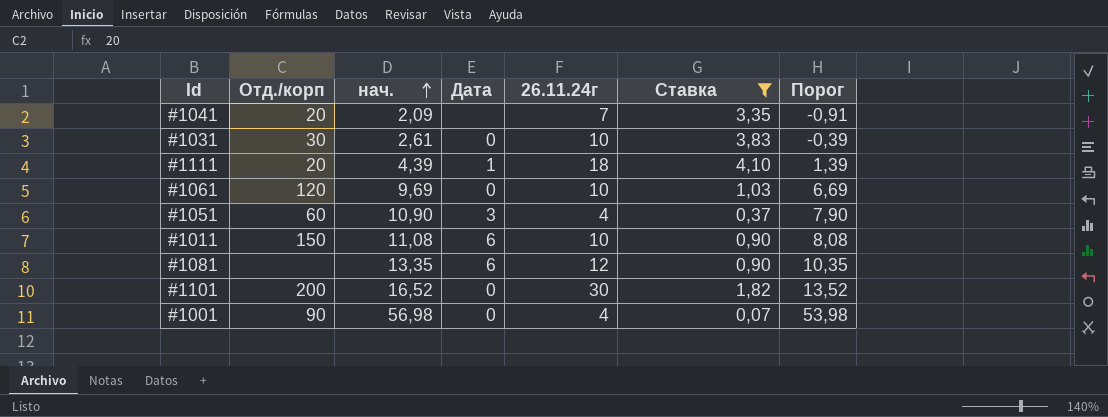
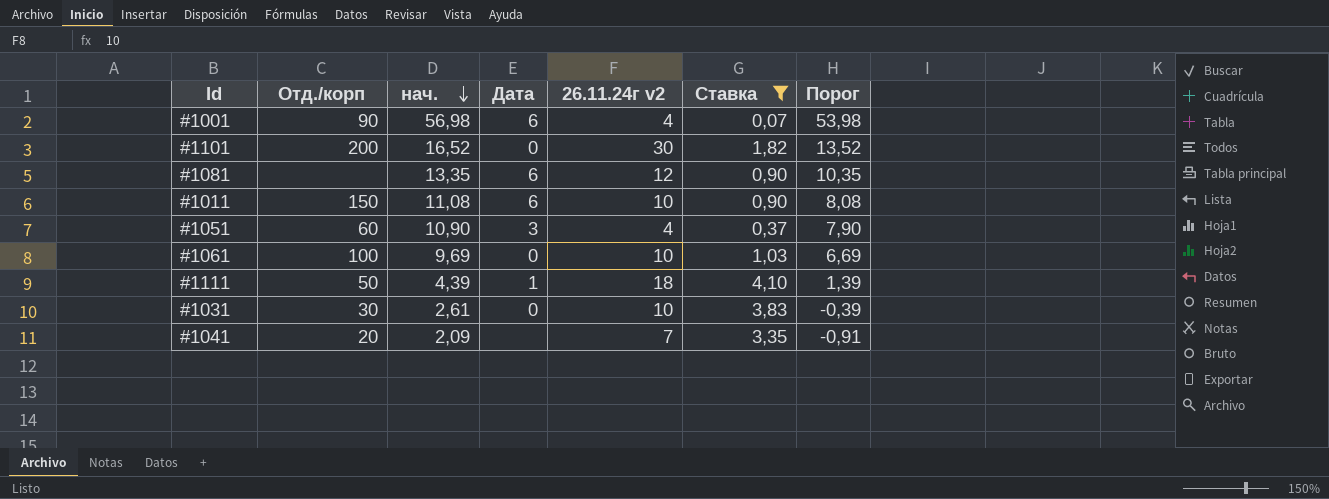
row order: нач. ascending -> нач. descending
column name: 26.11.24г -> 26.11.24г v2
#1001 | Дата: 0 -> 6
#1061 | Отд./корп: 120 -> 100
#1111 | Отд./корп: 20 -> 50

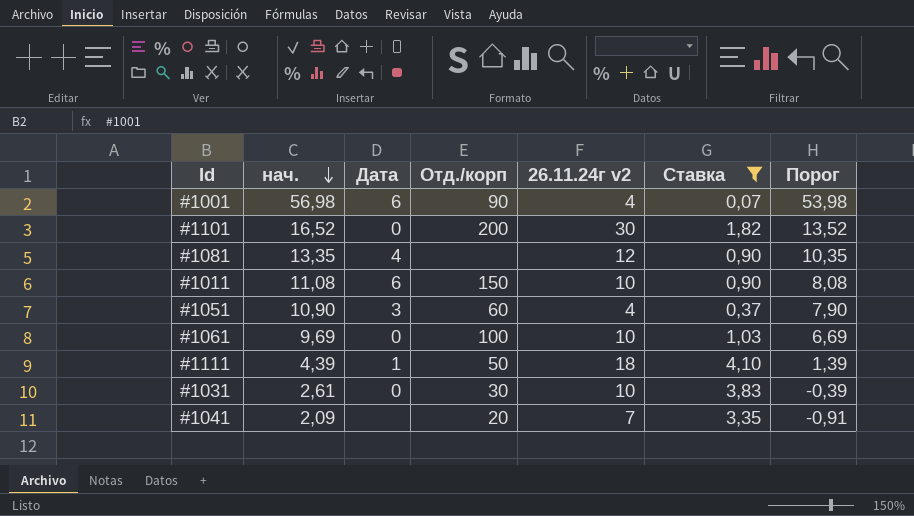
column Отд./корп | position: 2 -> 4
#1081 | Дата: 6 -> 4

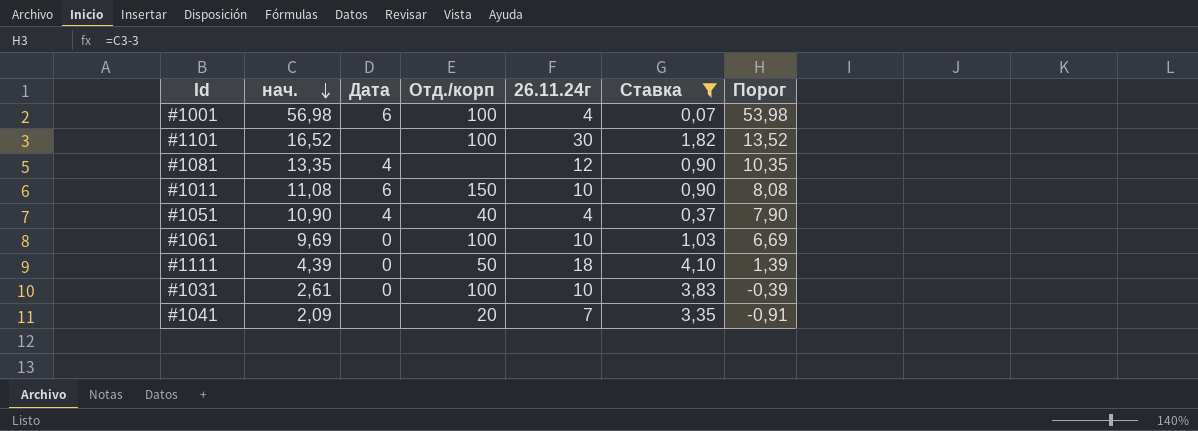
column name: 26.11.24г v2 -> 26.11.24г
#1001 | Отд./корп: 90 -> 100
#1101 | Дата: 0 -> none
#1101 | Отд./корп: 200 -> 100
#1051 | Дата: 3 -> 4
#1051 | Отд./корп: 60 -> 40
#1111 | Дата: 1 -> 0
#1031 | Отд./корп: 30 -> 100

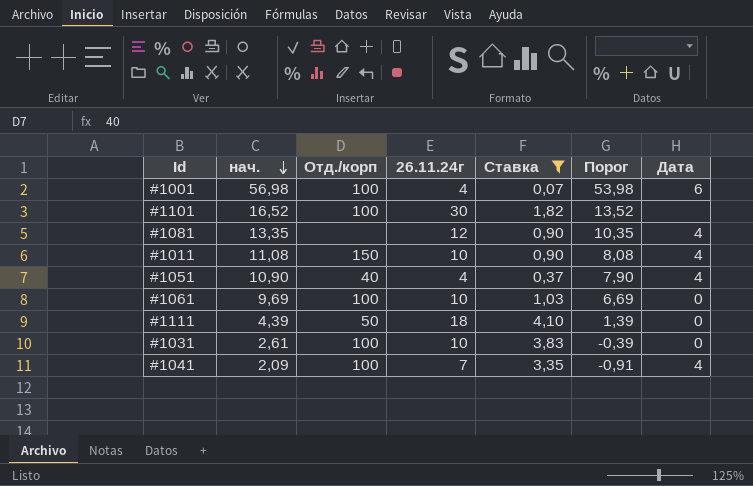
column Дата | position: 3 -> 7
#1011 | Дата: 6 -> 4
#1041 | Отд./корп: 20 -> 100
#1041 | Дата: none -> 4

